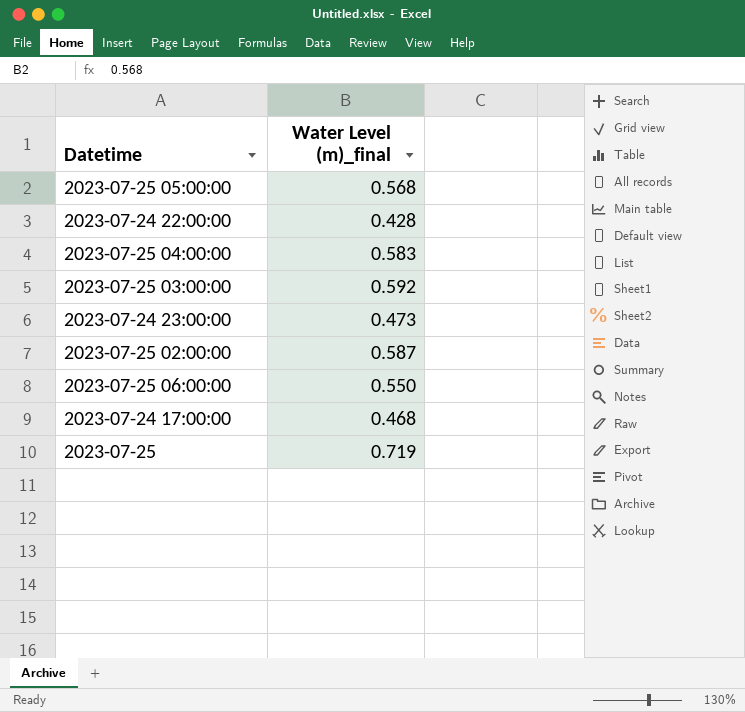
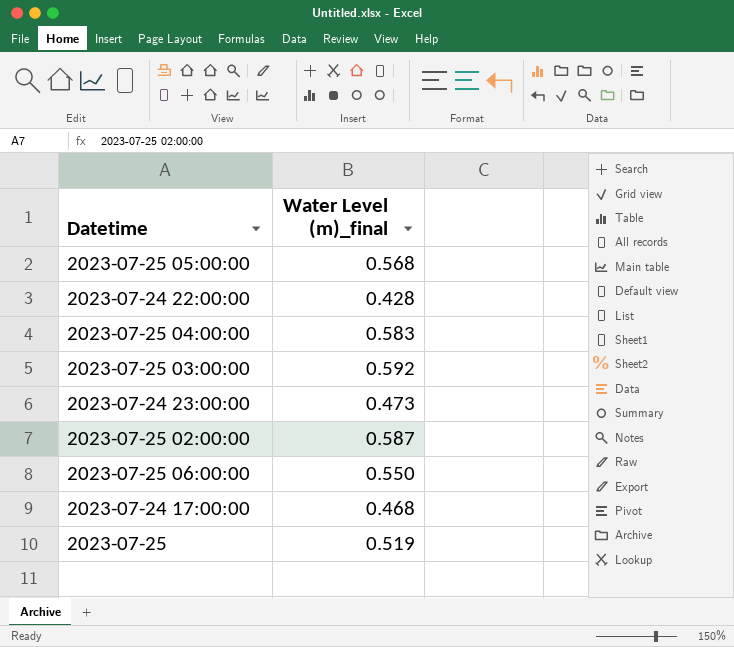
2023-07-25 | Water Level (m)_final: 0.719 -> 0.519

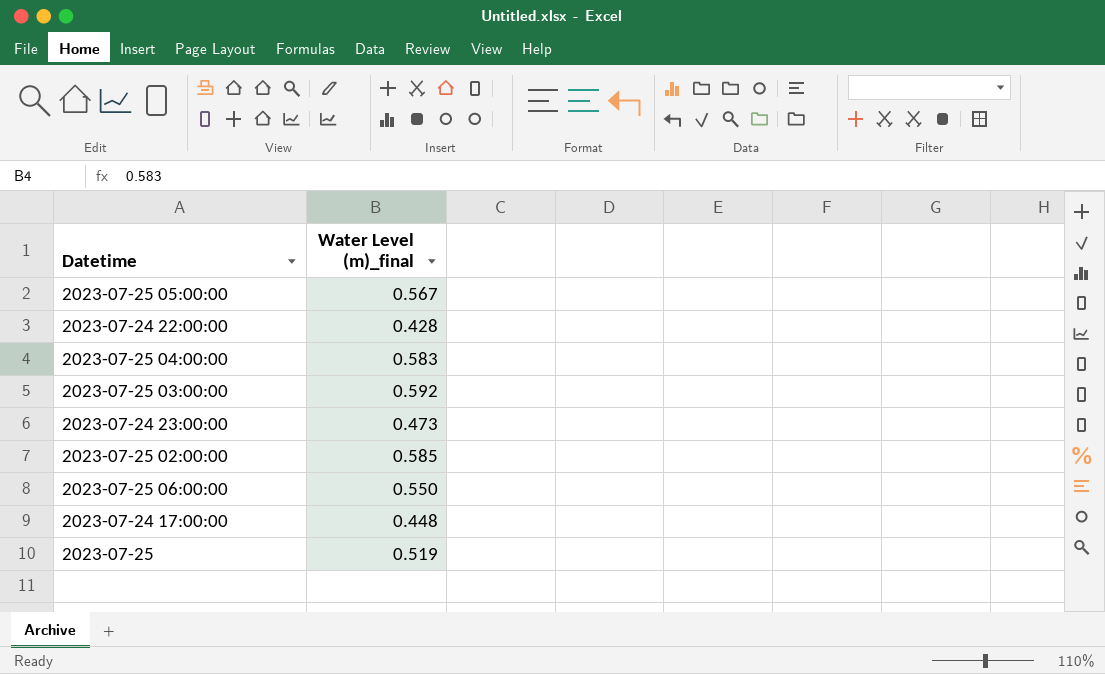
2023-07-25 05:00:00 | Water Level (m)_final: 0.568 -> 0.567
2023-07-25 02:00:00 | Water Level (m)_final: 0.587 -> 0.585
2023-07-24 17:00:00 | Water Level (m)_final: 0.468 -> 0.448

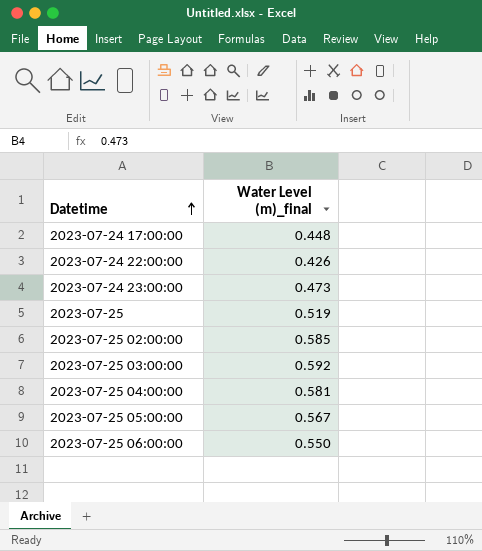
row order: none -> Datetime ascending
2023-07-24 22:00:00 | Water Level (m)_final: 0.428 -> 0.426
2023-07-25 04:00:00 | Water Level (m)_final: 0.583 -> 0.581

